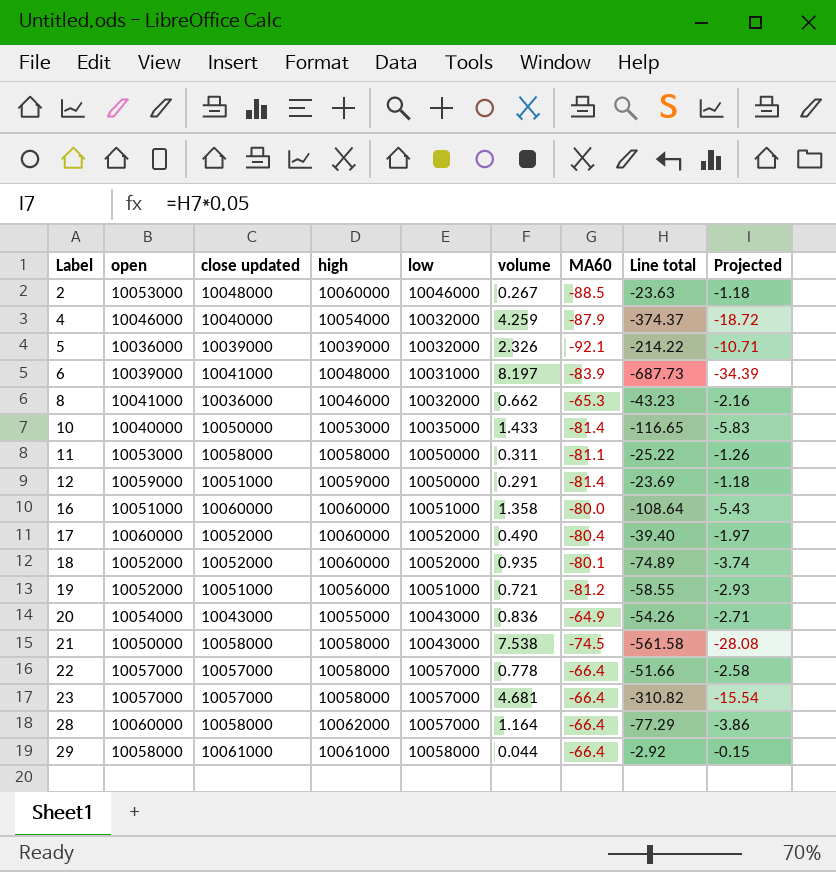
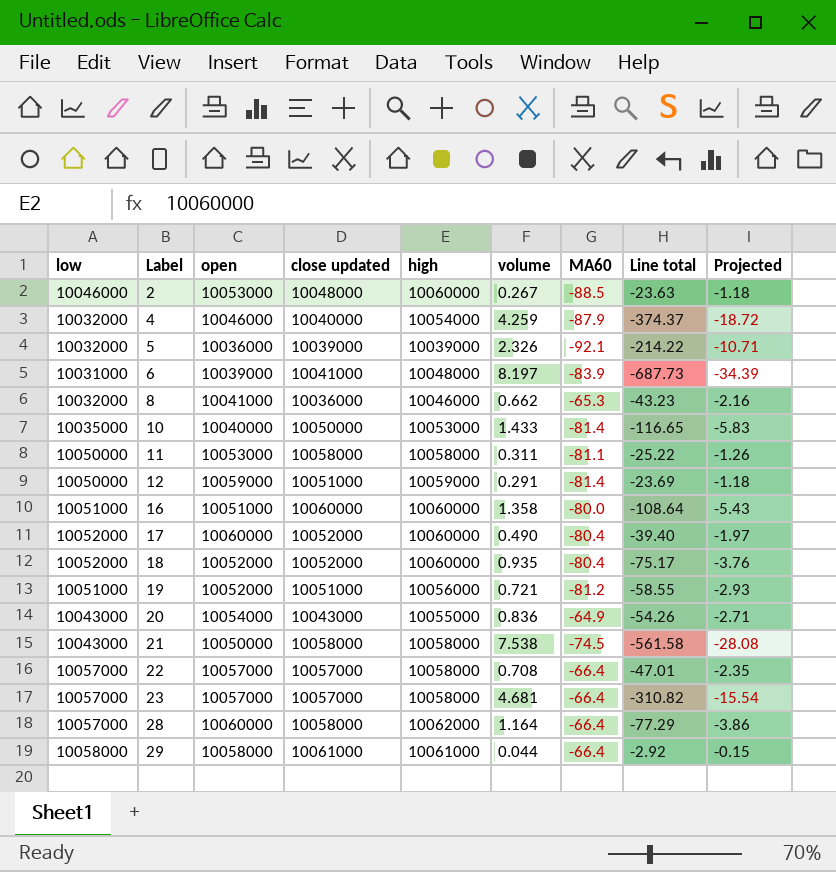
column low | position: 5 -> 1
18 | MA60: -80.1 -> -80.4
18 | Line total: -74.89 -> -75.17
18 | Projected: -3.74 -> -3.76
22 | volume: 0.778 -> 0.708
22 | Line total: -51.66 -> -47.01
22 | Projected: -2.58 -> -2.35

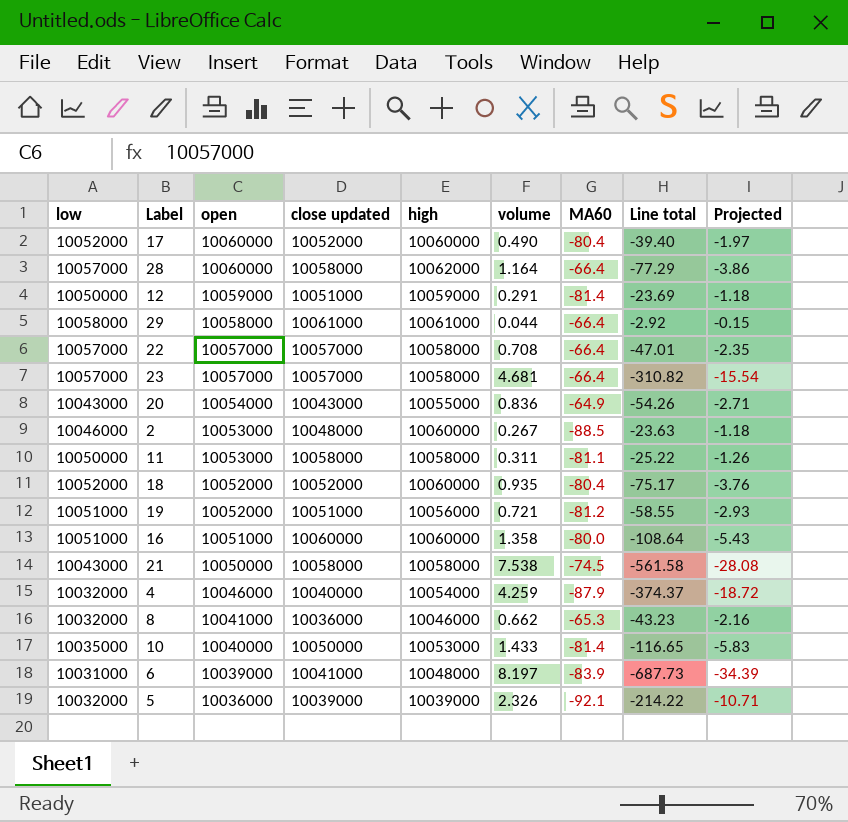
row order: Label ascending -> open descending

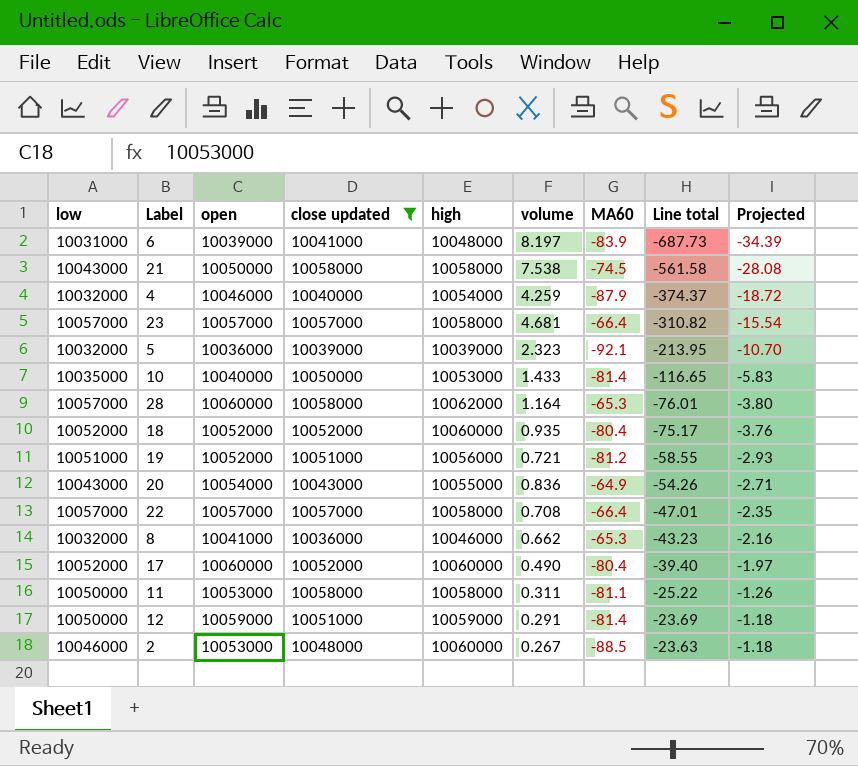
filter: none -> close updated <= 10058000
row order: open descending -> Line total ascending
5 | volume: 2.326 -> 2.323
5 | Line total: -214.22 -> -213.95
5 | Projected: -10.71 -> -10.70
28 | MA60: -66.4 -> -65.3
28 | Line total: -77.29 -> -76.01
28 | Projected: -3.86 -> -3.80

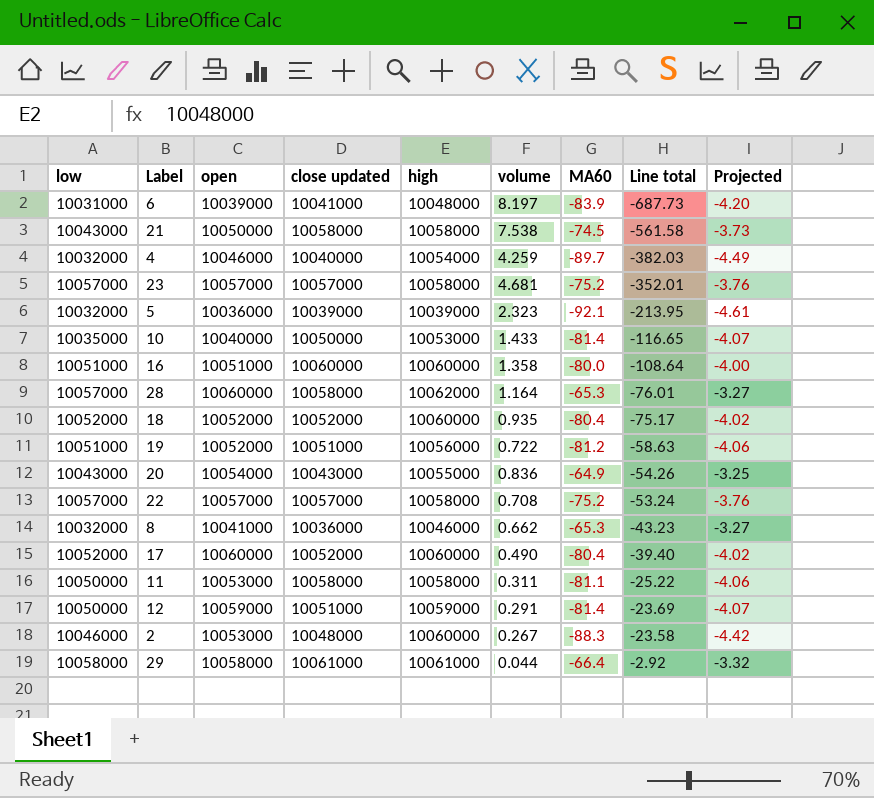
filter: close updated <= 10058000 -> none
column Projected | formula: [Line total] * 0.05 -> [MA60] * 0.05
4 | MA60: -87.9 -> -89.7
4 | Line total: -374.37 -> -382.03
23 | MA60: -66.4 -> -75.2
23 | Line total: -310.82 -> -352.01
19 | volume: 0.721 -> 0.722
19 | Line total: -58.55 -> -58.63
22 | MA60: -66.4 -> -75.2
22 | Line total: -47.01 -> -53.24
2 | MA60: -88.5 -> -88.3
2 | Line total: -23.63 -> -23.58

